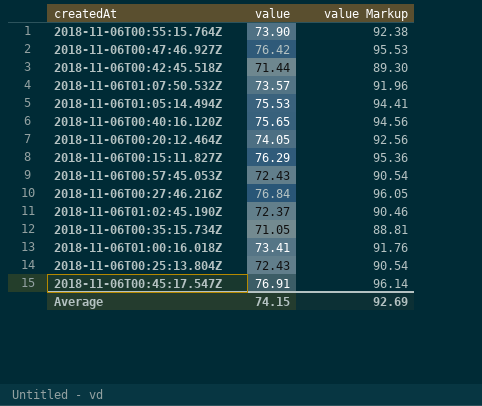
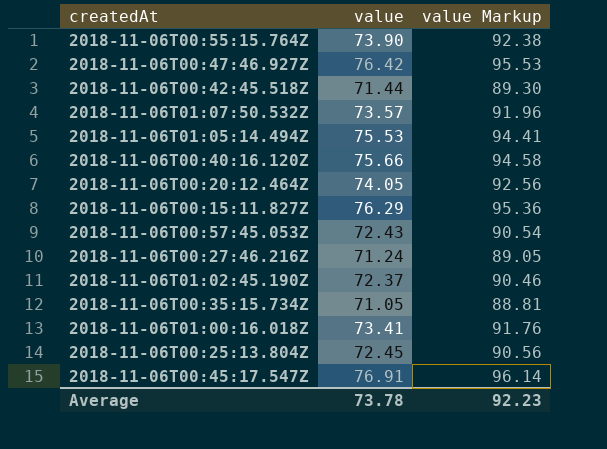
2018-11-06T00:40:16.120Z | value: 75.65 -> 75.66
2018-11-06T00:40:16.120Z | value Markup: 94.56 -> 94.58
2018-11-06T00:27:46.216Z | value: 76.84 -> 71.24
2018-11-06T00:27:46.216Z | value Markup: 96.05 -> 89.05
2018-11-06T00:25:13.804Z | value: 72.43 -> 72.45
2018-11-06T00:25:13.804Z | value Markup: 90.54 -> 90.56
Average | value: 74.15 -> 73.78
Average | value Markup: 92.69 -> 92.23

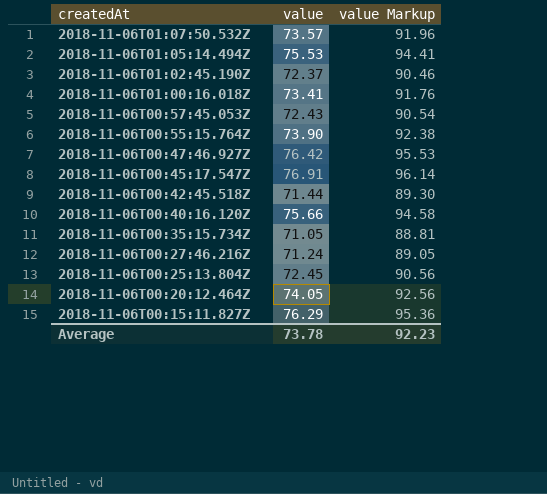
row order: none -> createdAt descending

